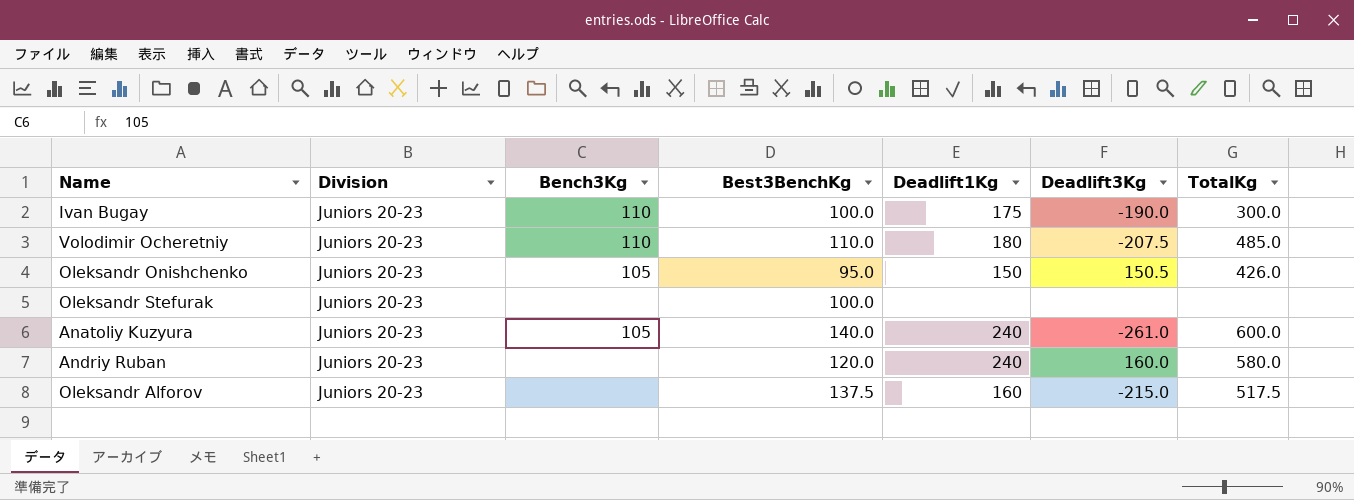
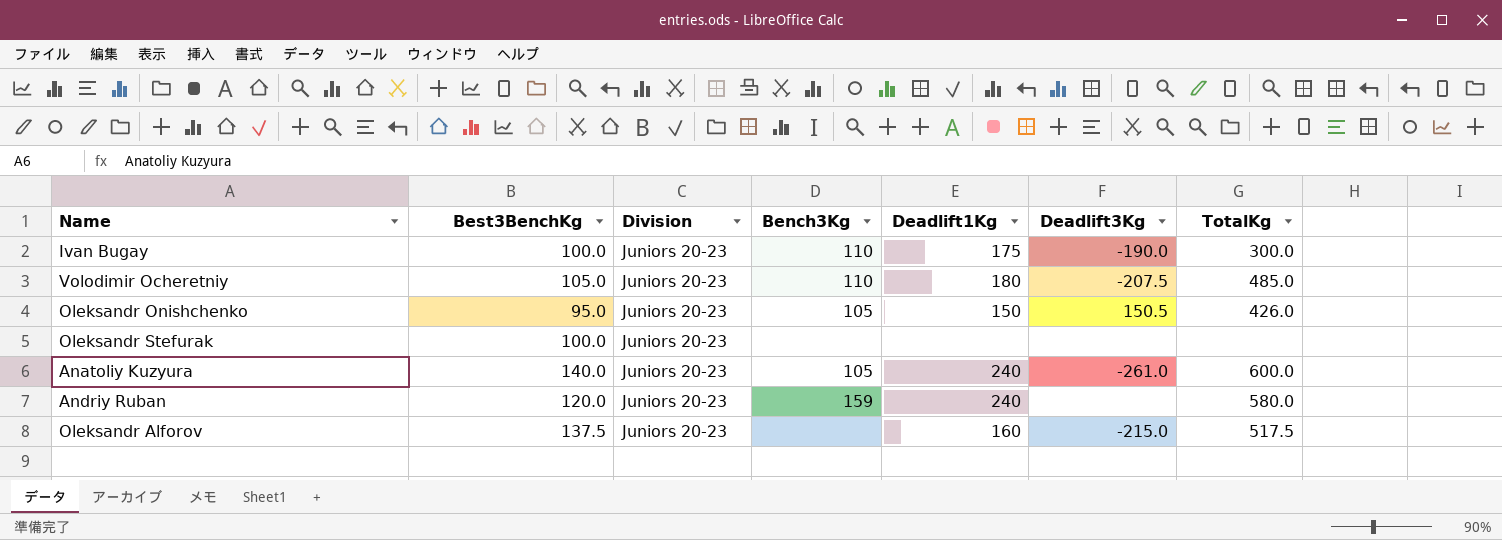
column Best3BenchKg | position: 4 -> 2
Volodimir Ocheretniy | Best3BenchKg: 110.0 -> 105.0
Andriy Ruban | Bench3Kg: none -> 159
Andriy Ruban | Deadlift3Kg: 160.0 -> none

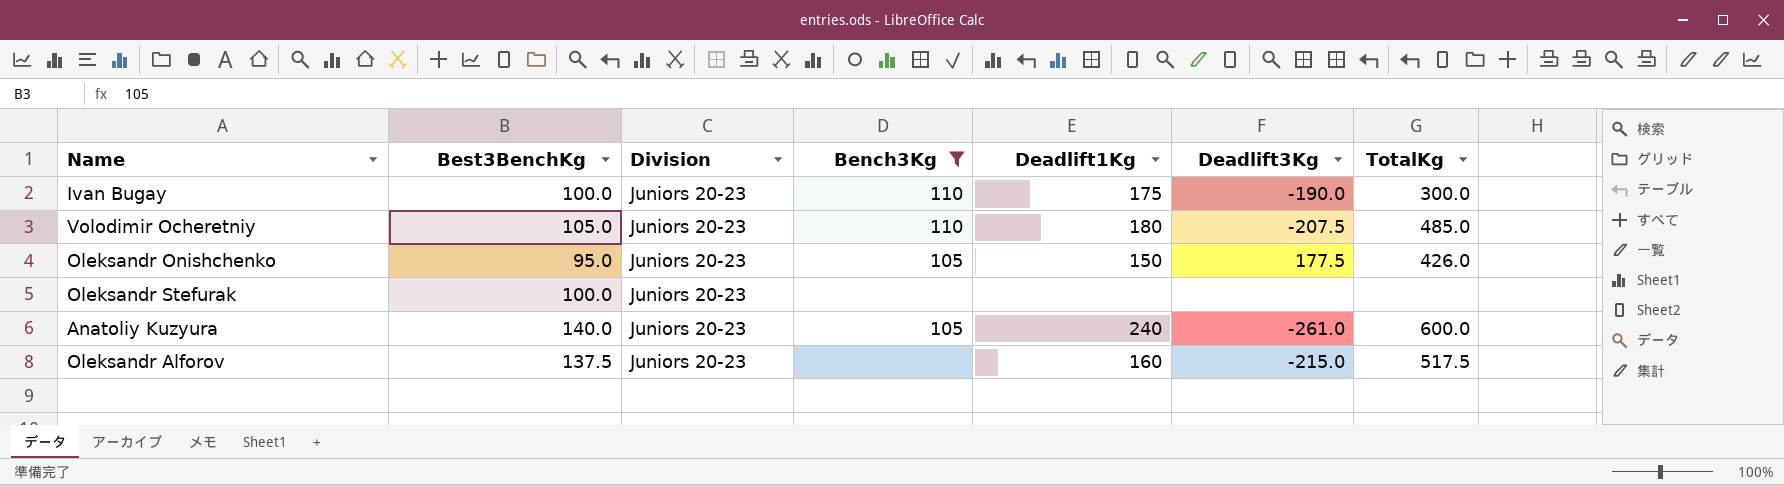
filter: none -> Bench3Kg != 159
Oleksandr Onishchenko | Deadlift3Kg: 150.5 -> 177.5

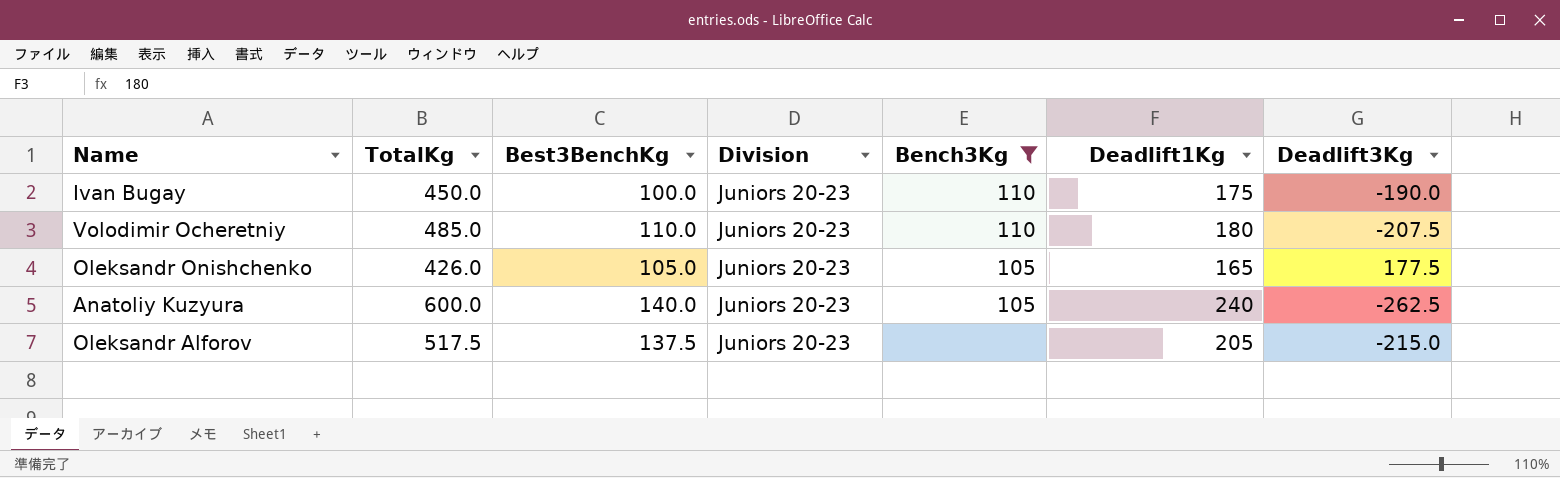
column TotalKg | position: 7 -> 2
row Oleksandr Stefurak: 100.0 | Juniors 20-23 | none | none | none | none -> none
Ivan Bugay | TotalKg: 300.0 -> 450.0
Volodimir Ocheretniy | Best3BenchKg: 105.0 -> 110.0
Oleksandr Onishchenko | Best3BenchKg: 95.0 -> 105.0
Oleksandr Onishchenko | Deadlift1Kg: 150 -> 165
Anatoliy Kuzyura | Deadlift3Kg: -261.0 -> -262.5
Oleksandr Alforov | Deadlift1Kg: 160 -> 205

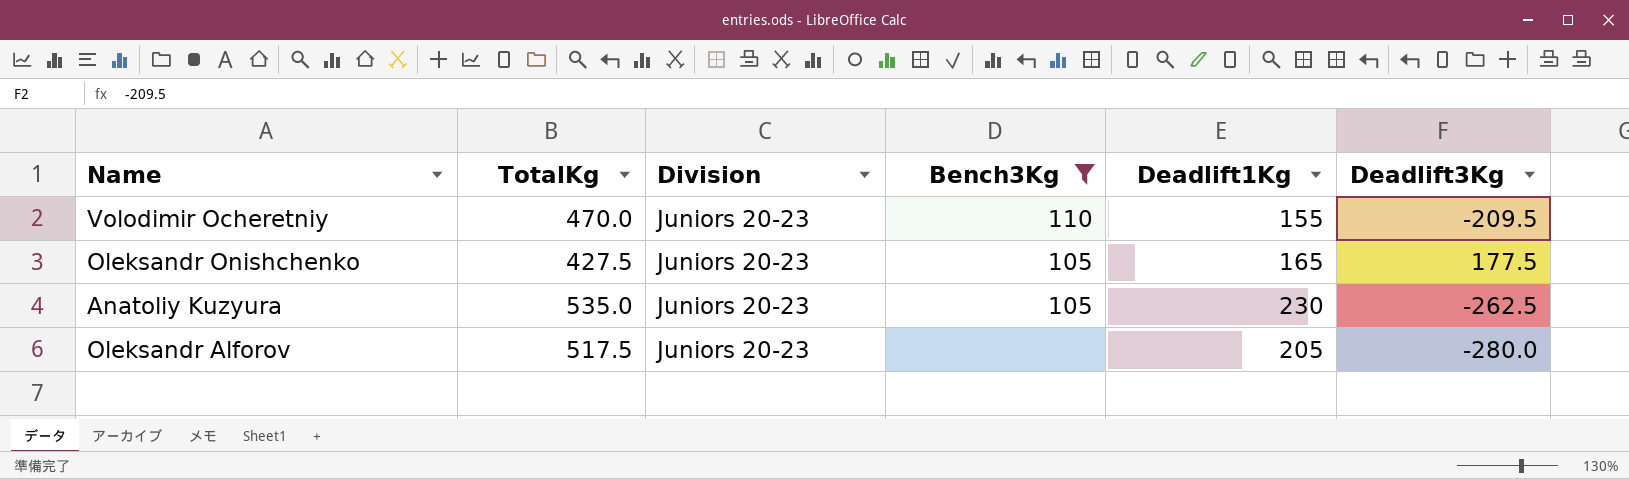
column Best3BenchKg | position: 3 -> none
row Ivan Bugay: 450.0 | 100.0 | Juniors 20-23 | 110 | 175 | -190.0 -> none
Volodimir Ocheretniy | TotalKg: 485.0 -> 470.0
Volodimir Ocheretniy | Deadlift1Kg: 180 -> 155
Volodimir Ocheretniy | Deadlift3Kg: -207.5 -> -209.5
Oleksandr Onishchenko | TotalKg: 426.0 -> 427.5
Anatoliy Kuzyura | TotalKg: 600.0 -> 535.0
Anatoliy Kuzyura | Deadlift1Kg: 240 -> 230
Oleksandr Alforov | Deadlift3Kg: -215.0 -> -280.0

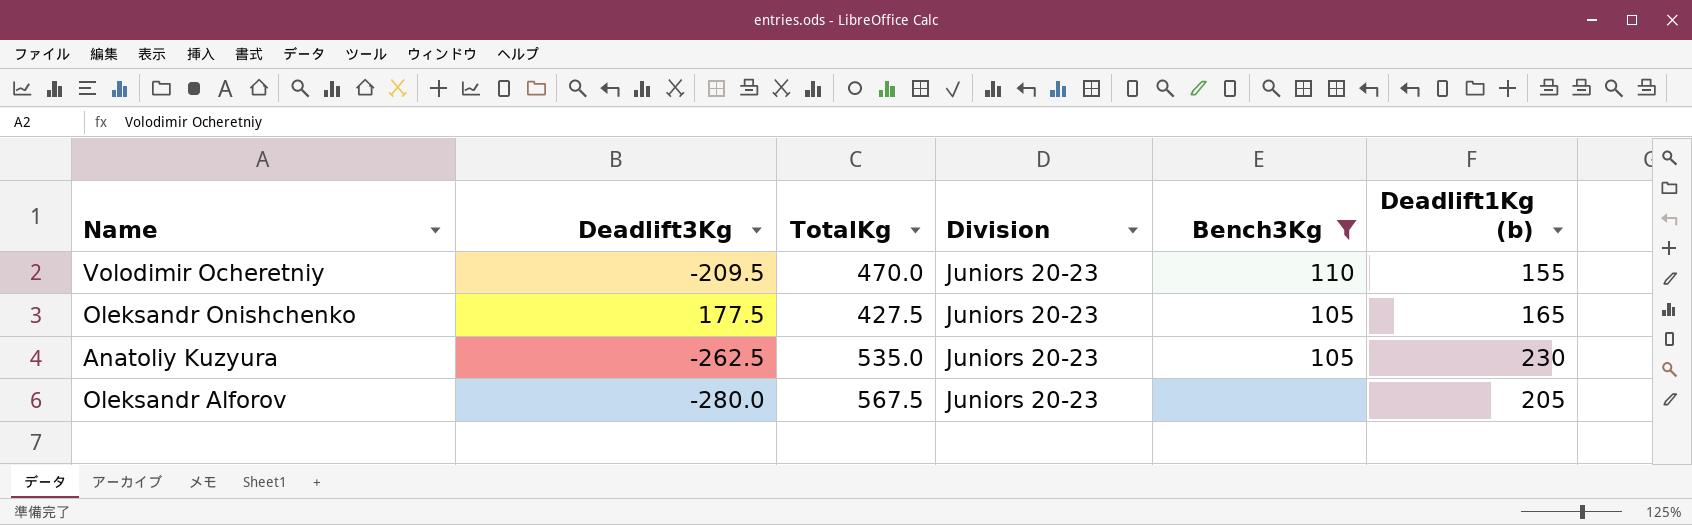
column Deadlift3Kg | position: 6 -> 2
column name: Deadlift1Kg -> Deadlift1Kg (b)
Oleksandr Alforov | TotalKg: 517.5 -> 567.5

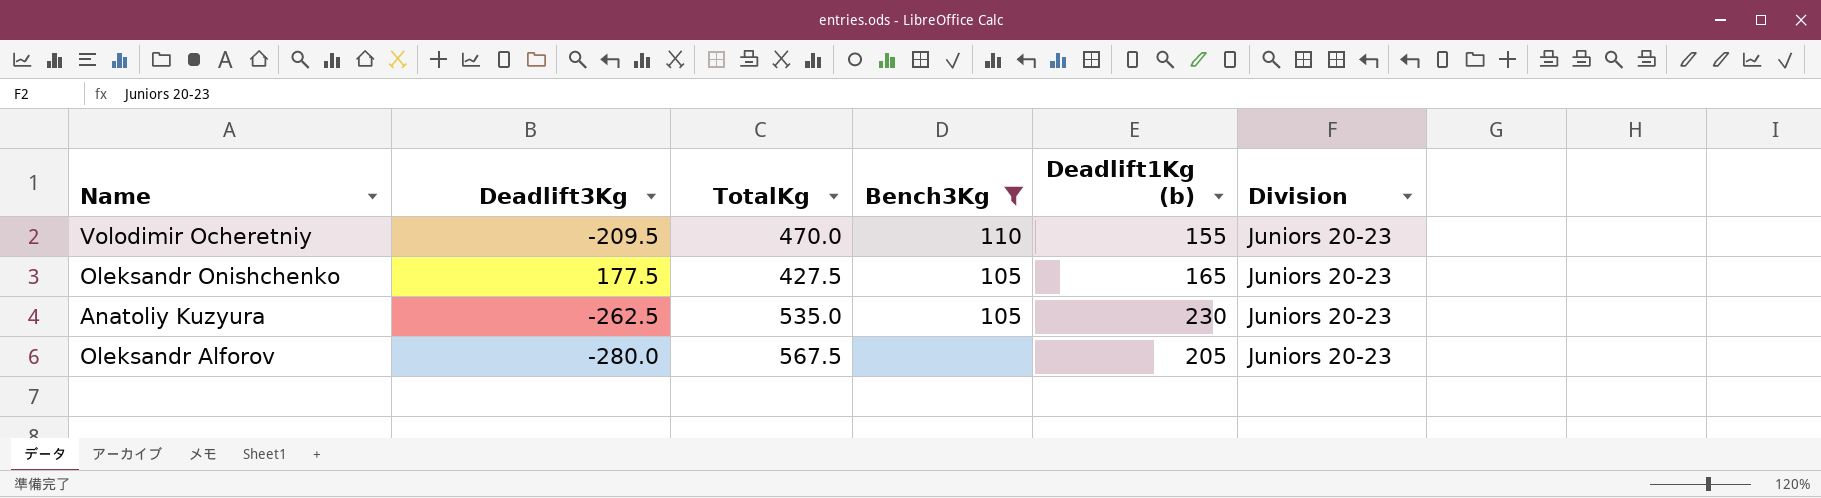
column Division | position: 4 -> 6

